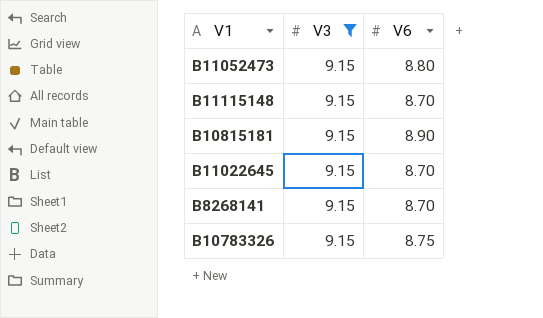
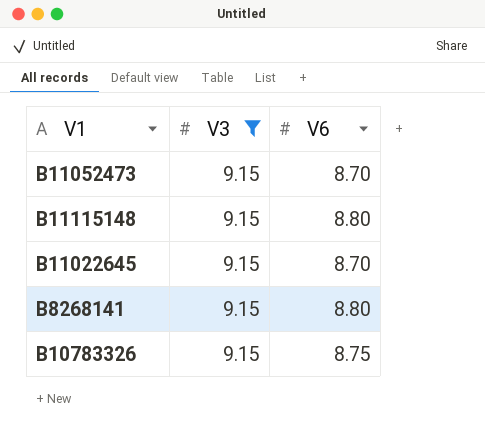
row B10815181: 9.15 | 8.90 -> none
B11052473 | V6: 8.80 -> 8.70
B11115148 | V6: 8.70 -> 8.80
B8268141 | V6: 8.70 -> 8.80

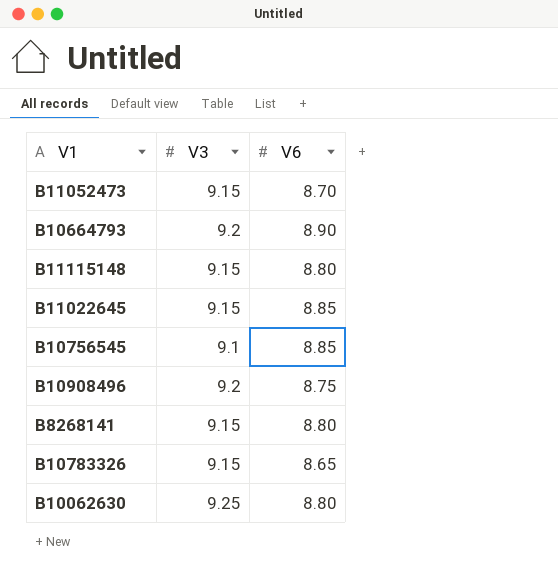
filter: V3 = 9.15 -> none
B11022645 | V6: 8.70 -> 8.85
B10783326 | V6: 8.75 -> 8.65

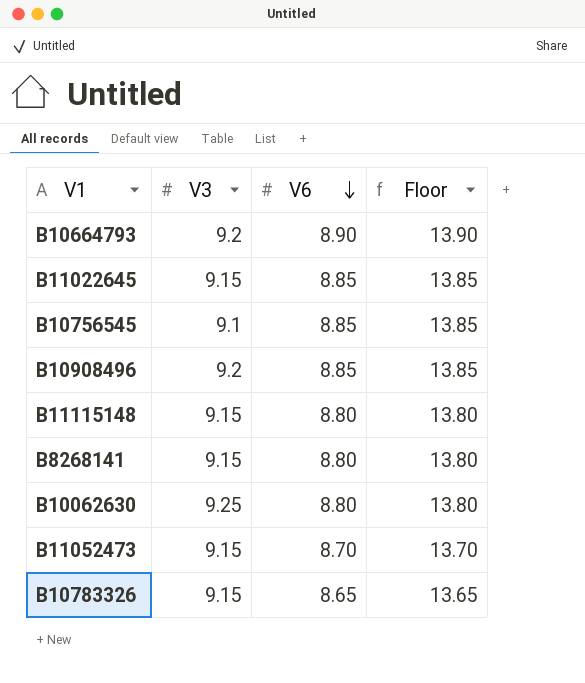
row order: none -> V6 descending
column Floor | formula: none -> [V6] + 5
B10908496 | V6: 8.75 -> 8.85

